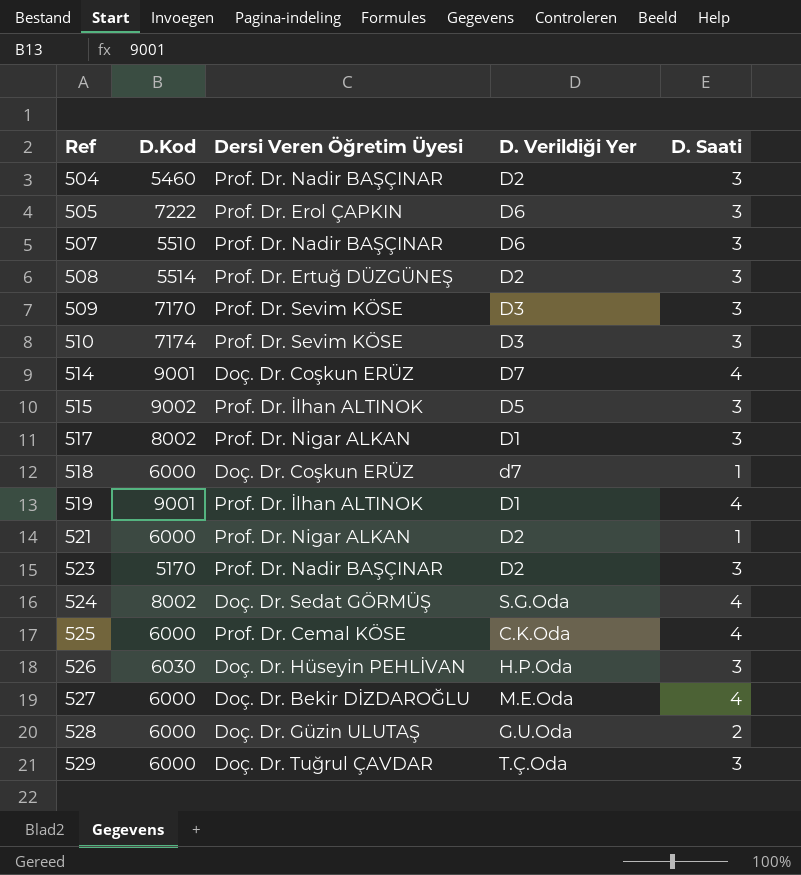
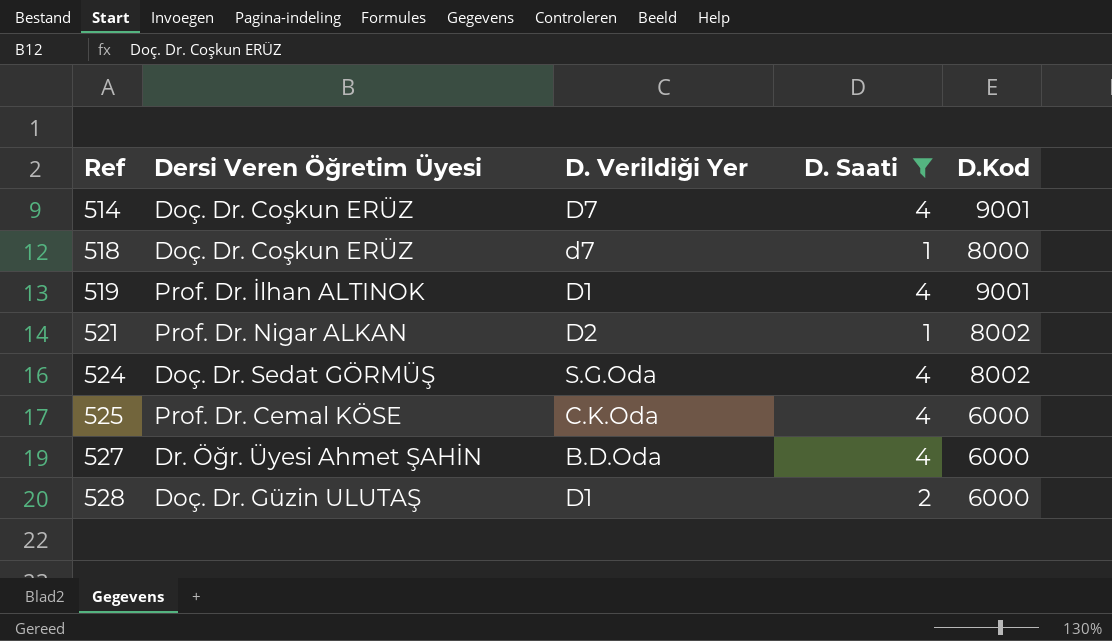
filter: none -> D. Saati != 3
column D.Kod | position: 2 -> 5
518 | D.Kod: 6000 -> 8000
521 | D.Kod: 6000 -> 8002
527 | Dersi Veren Öğretim Üyesi: Doç. Dr. Bekir DİZDAROĞLU -> Dr. Öğr. Üyesi Ahmet ŞAHİN
527 | D. Verildiği Yer: M.E.Oda -> B.D.Oda
528 | D. Verildiği Yer: G.U.Oda -> D1

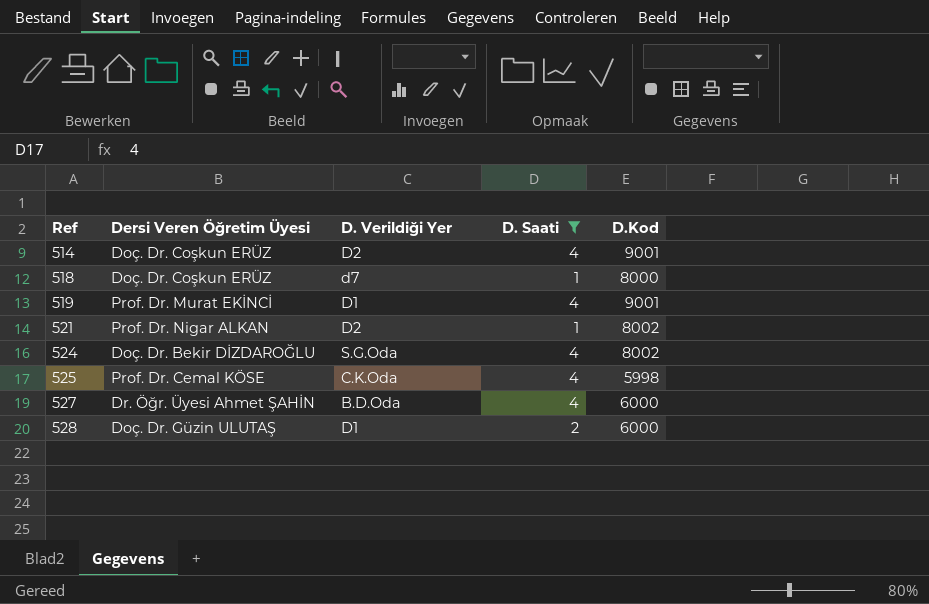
514 | D. Verildiği Yer: D7 -> D2
519 | Dersi Veren Öğretim Üyesi: Prof. Dr. İlhan ALTINOK -> Prof. Dr. Murat EKİNCİ
524 | Dersi Veren Öğretim Üyesi: Doç. Dr. Sedat GÖRMÜŞ -> Doç. Dr. Bekir DİZDAROĞLU
525 | D.Kod: 6000 -> 5998

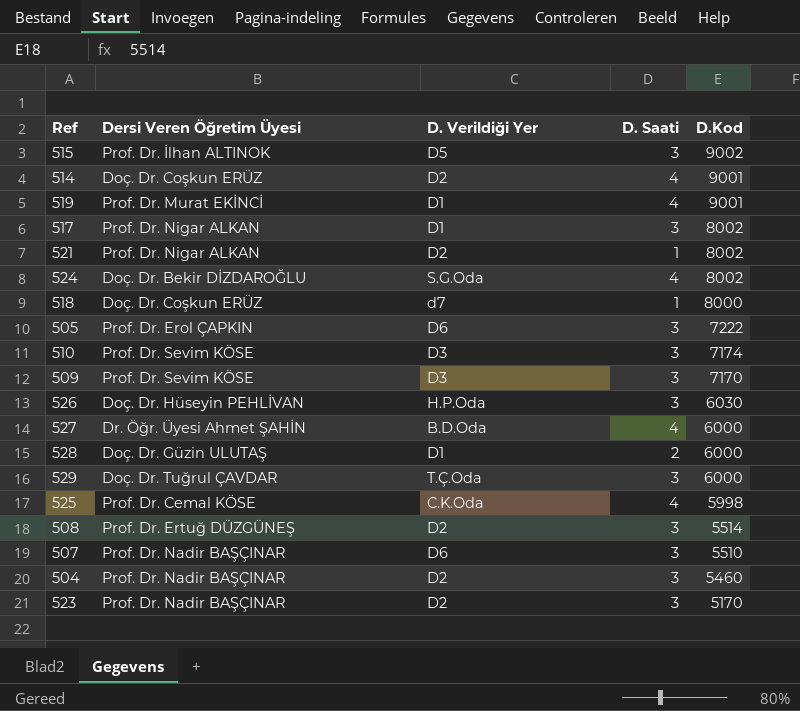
filter: D. Saati != 3 -> none
row order: Ref ascending -> D.Kod descending

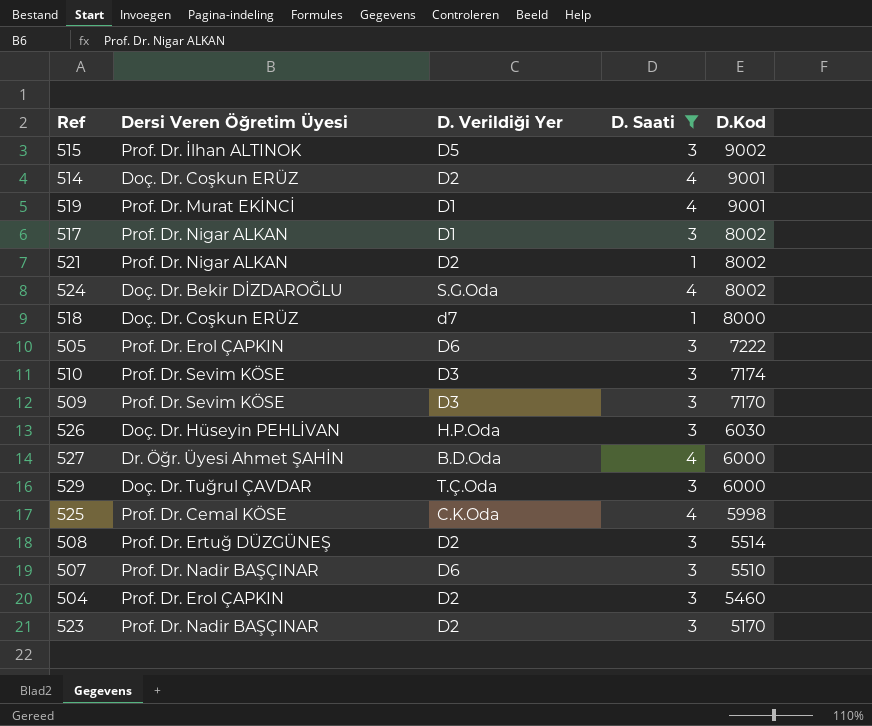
filter: none -> D. Saati != 2
504 | Dersi Veren Öğretim Üyesi: Prof. Dr. Nadir BAŞÇINAR -> Prof. Dr. Erol ÇAPKIN

